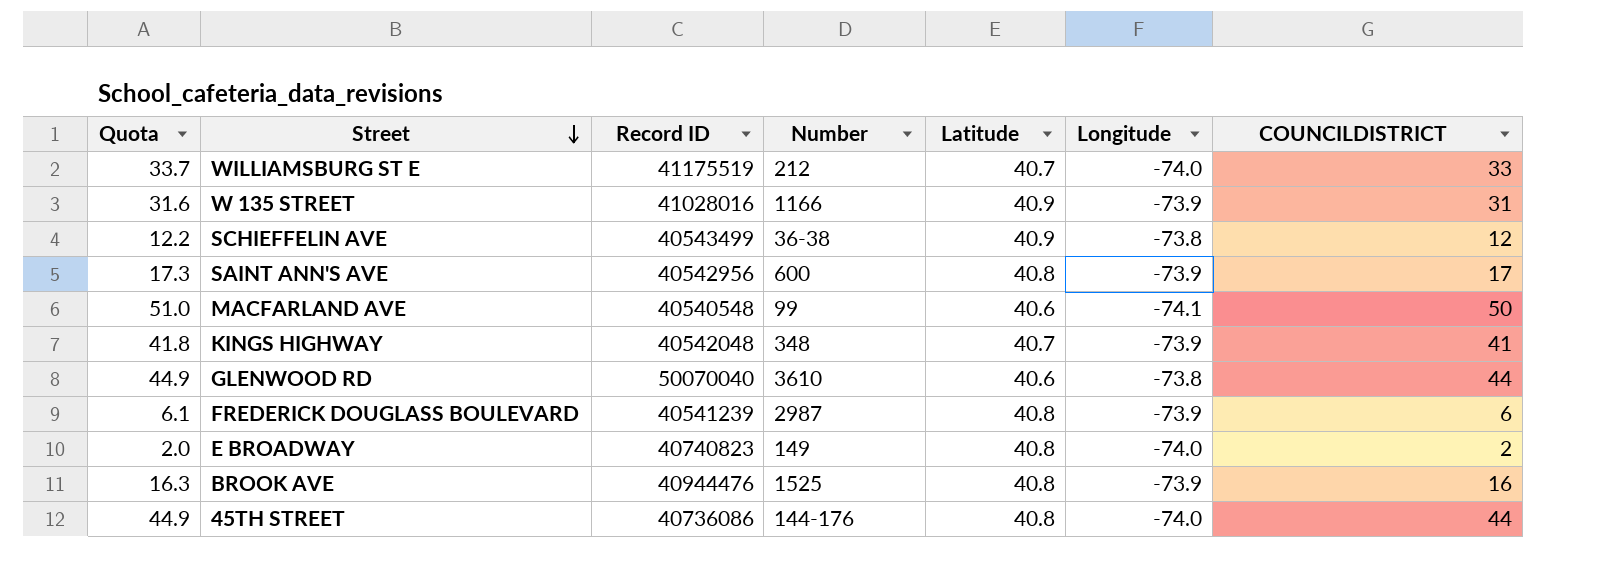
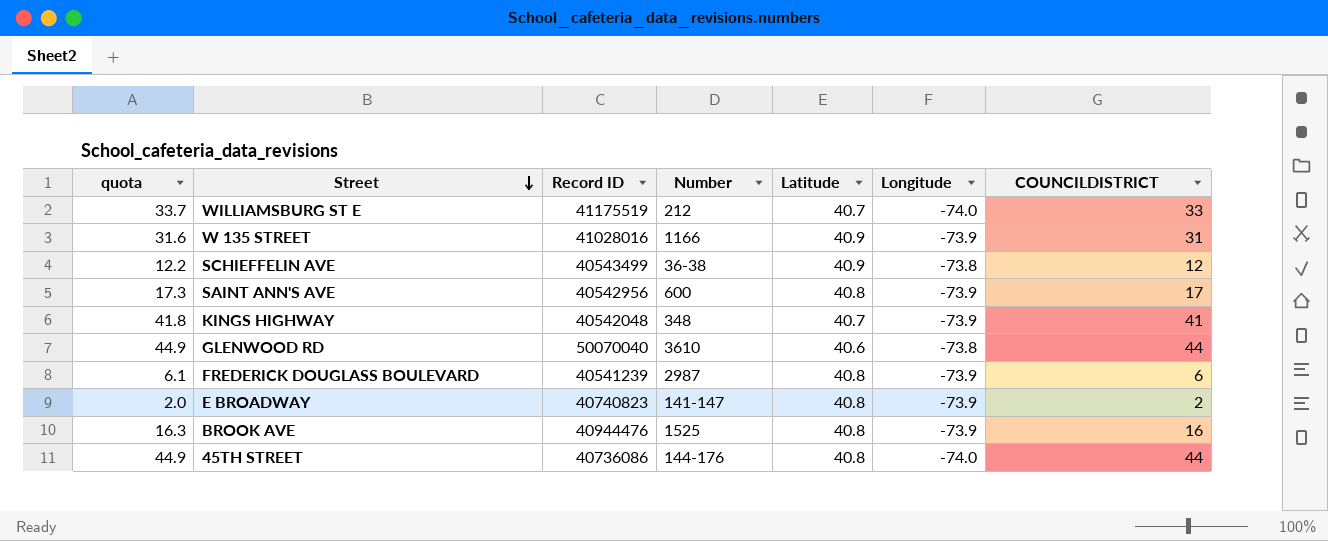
column name: Quota -> quota
row MACFARLAND AVE: 51.0 | 40540548 | 99 | 40.6 | -74.1 | 50 -> none
E BROADWAY | Number: 149 -> 141-147
E BROADWAY | Longitude: -74.0 -> -73.9

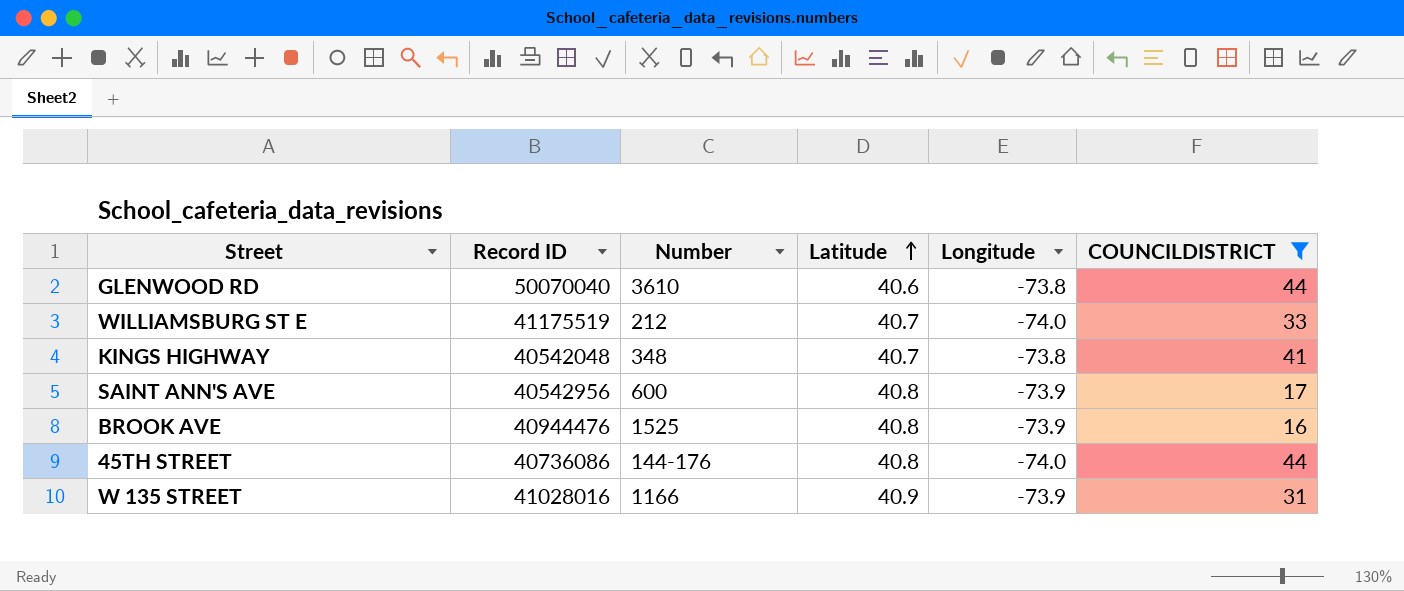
filter: none -> COUNCILDISTRICT >= 16
row order: Street descending -> Latitude ascending
column quota | formula: [COUNCILDISTRICT] * 1.02 -> none
KINGS HIGHWAY | Longitude: -73.9 -> -73.8

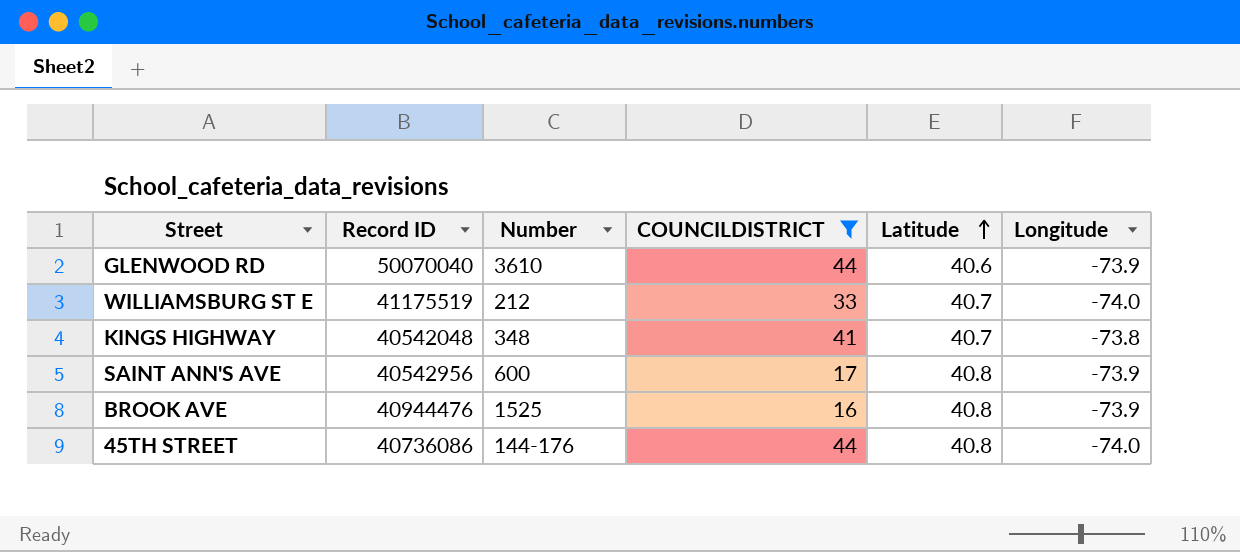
column COUNCILDISTRICT | position: 6 -> 4
row W 135 STREET: 41028016 | 1166 | 40.9 | -73.9 | 31 -> none
GLENWOOD RD | Longitude: -73.8 -> -73.9

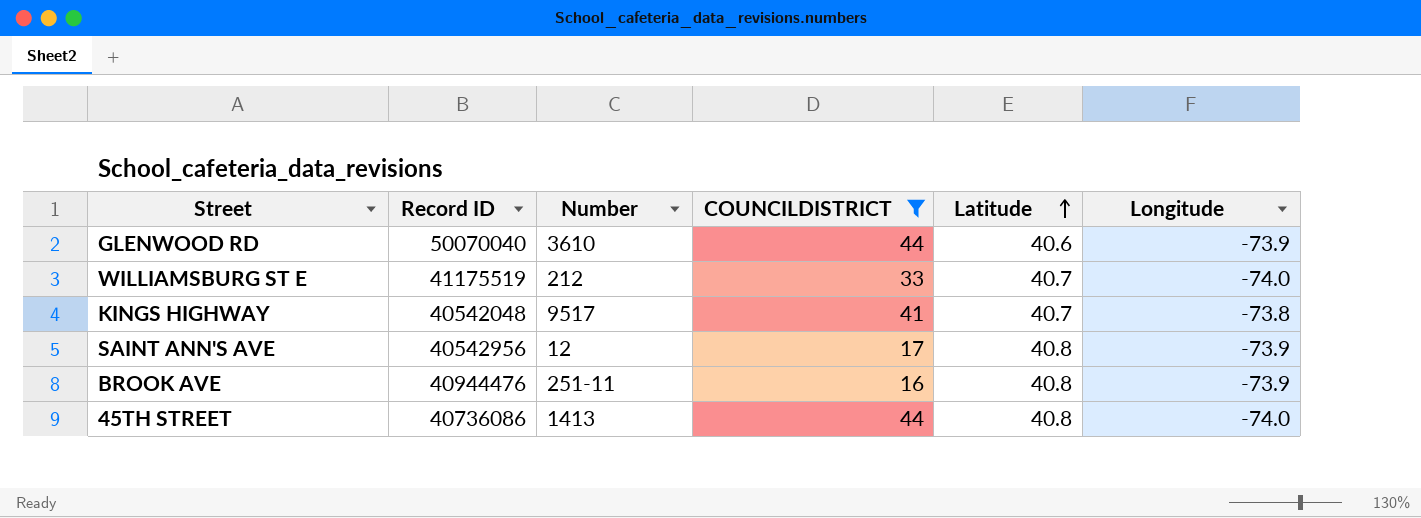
KINGS HIGHWAY | Number: 348 -> 9517
SAINT ANN'S AVE | Number: 600 -> 12
BROOK AVE | Number: 1525 -> 251-11
45TH STREET | Number: 144-176 -> 1413

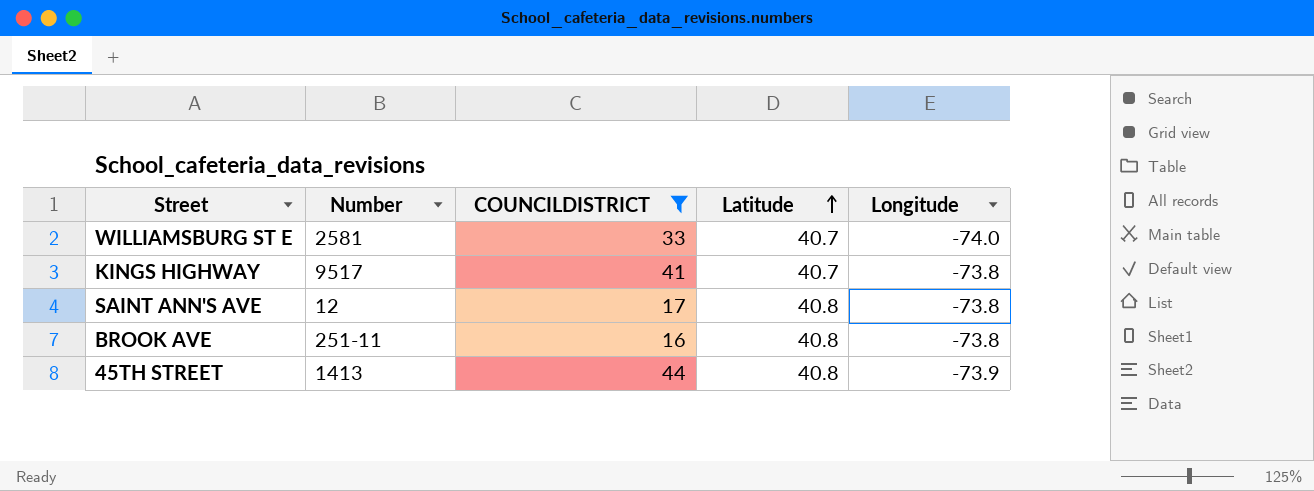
column Record ID | position: 2 -> none
row GLENWOOD RD: 50070040 | 3610 | 44 | 40.6 | -73.9 -> none
WILLIAMSBURG ST E | Number: 212 -> 2581
SAINT ANN'S AVE | Longitude: -73.9 -> -73.8
BROOK AVE | Longitude: -73.9 -> -73.8
45TH STREET | Longitude: -74.0 -> -73.9

